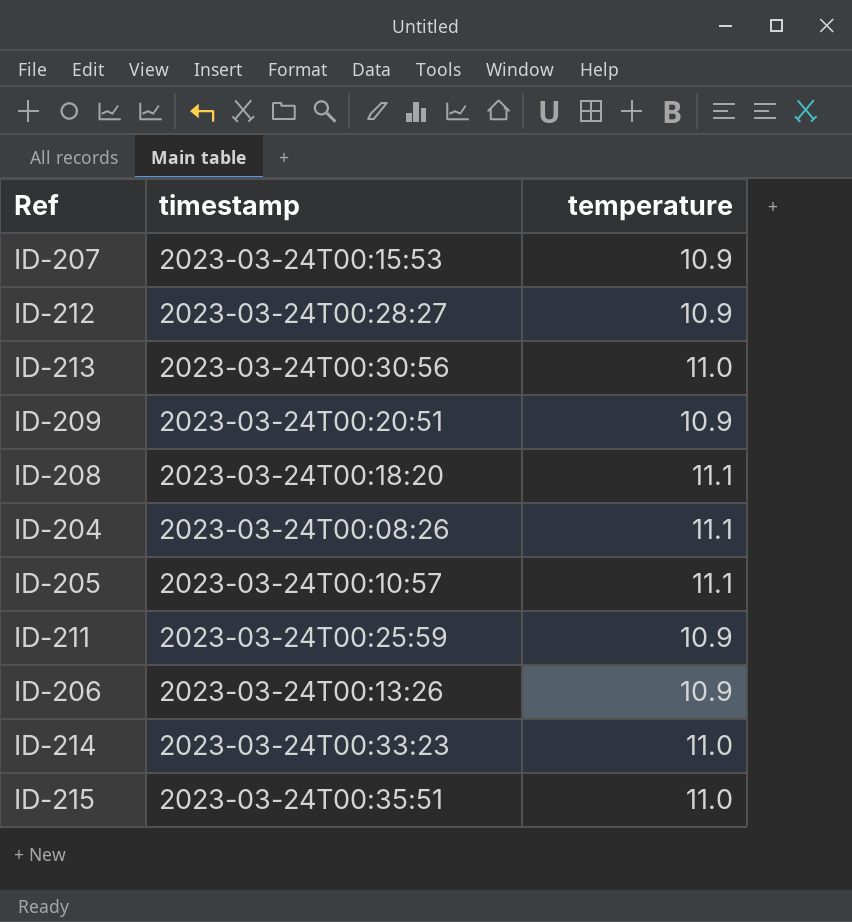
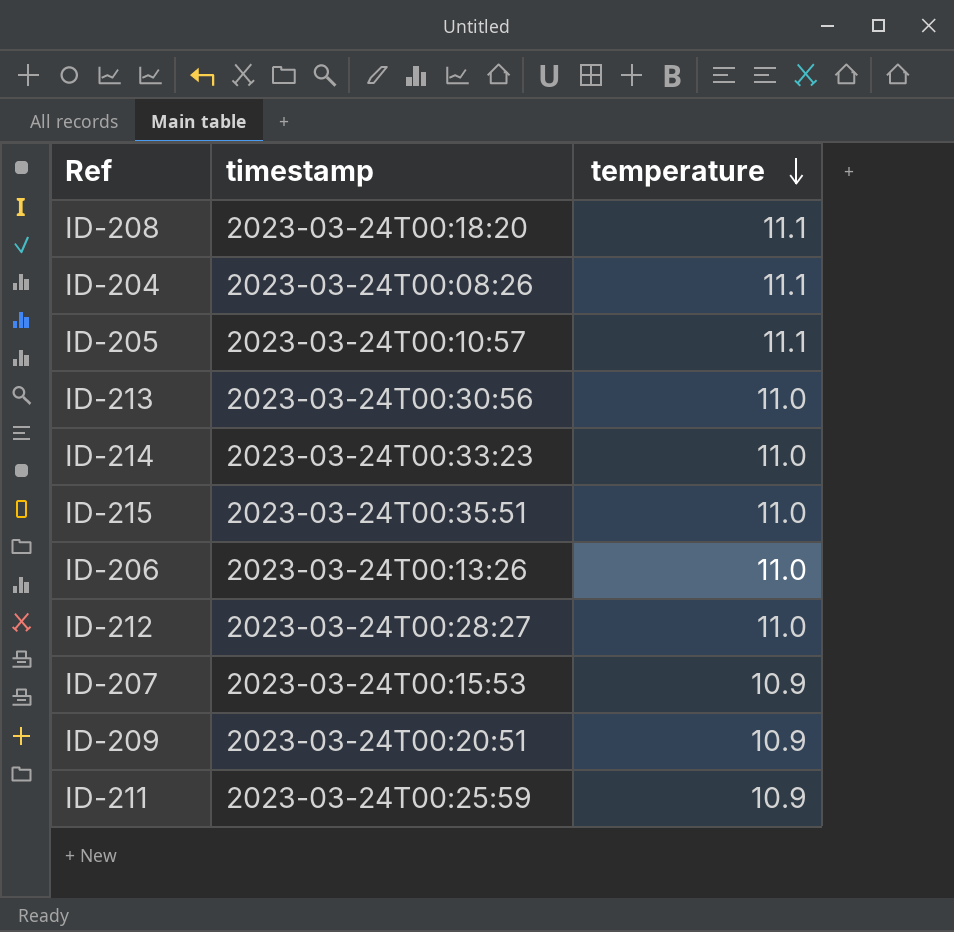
row order: none -> temperature descending
ID-206 | temperature: 10.9 -> 11.0
ID-212 | temperature: 10.9 -> 11.0

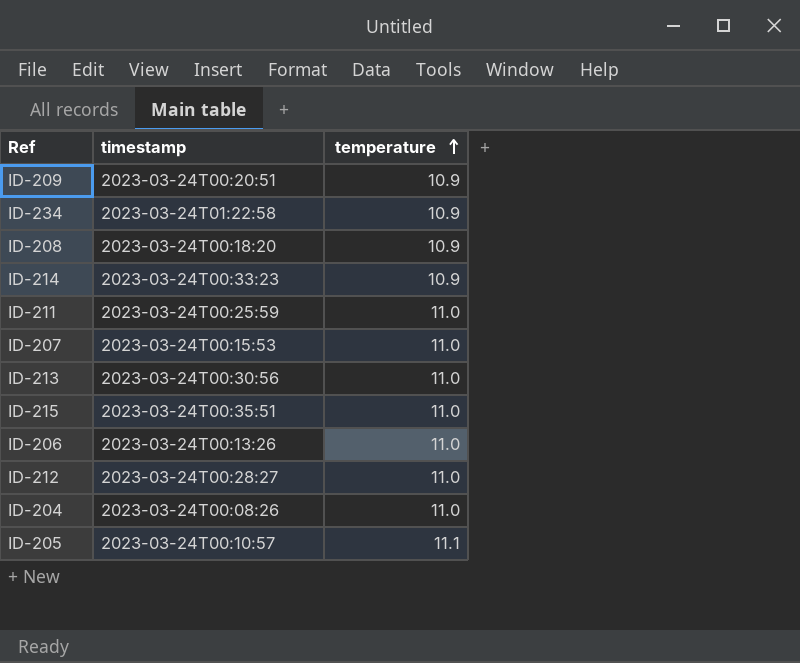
row order: temperature descending -> temperature ascending
row ID-234: none -> 2023-03-24T01:22:58 | 10.9
ID-208 | temperature: 11.1 -> 10.9
ID-214 | temperature: 11.0 -> 10.9
ID-211 | temperature: 10.9 -> 11.0
ID-207 | temperature: 10.9 -> 11.0
ID-204 | temperature: 11.1 -> 11.0

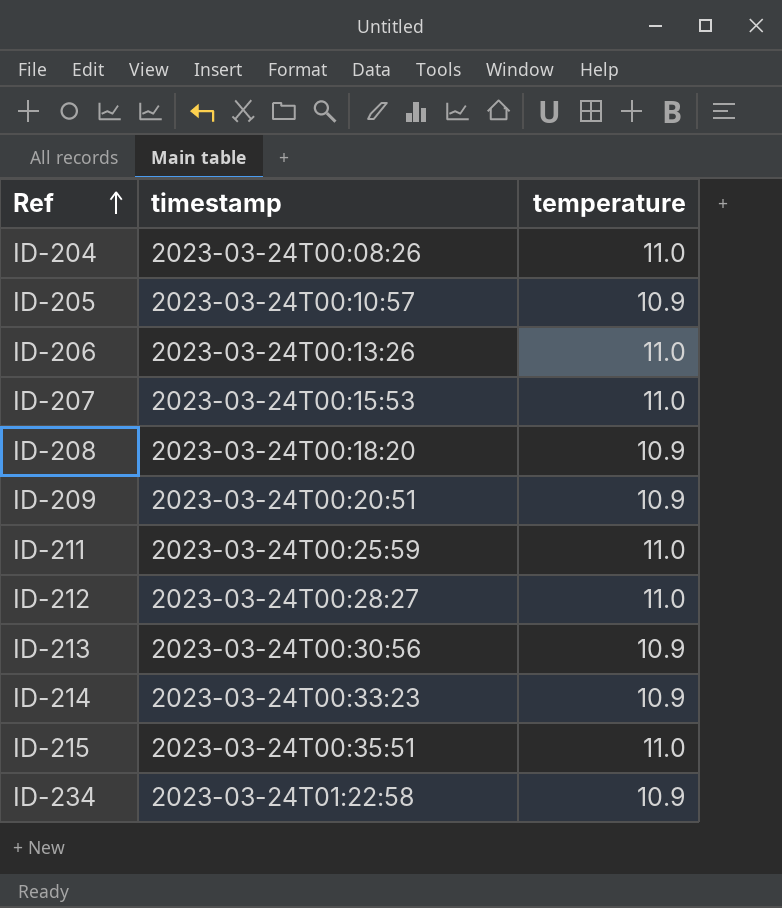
row order: temperature ascending -> Ref ascending
ID-205 | temperature: 11.1 -> 10.9
ID-213 | temperature: 11.0 -> 10.9

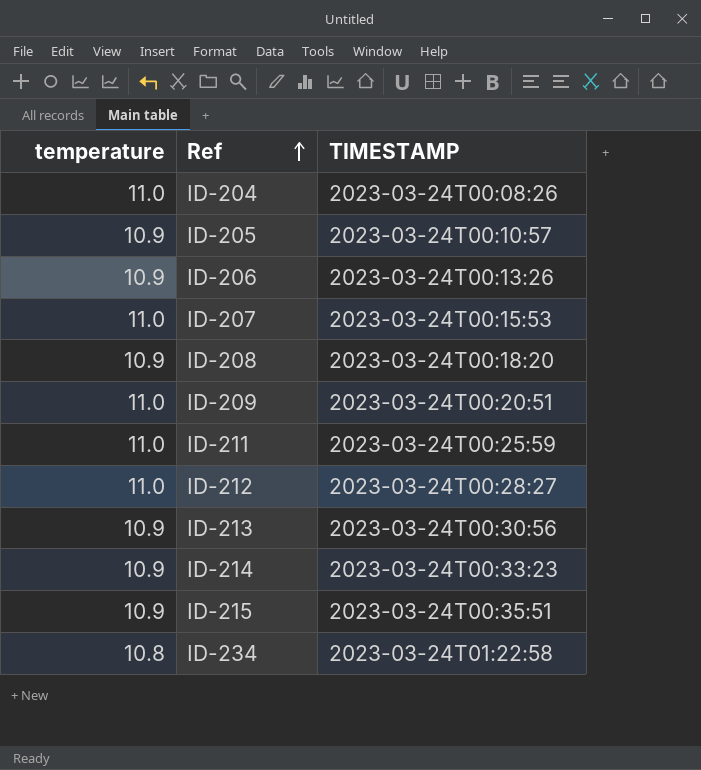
column temperature | position: 3 -> 1
column name: timestamp -> TIMESTAMP
ID-206 | temperature: 11.0 -> 10.9
ID-209 | temperature: 10.9 -> 11.0
ID-215 | temperature: 11.0 -> 10.9
ID-234 | temperature: 10.9 -> 10.8

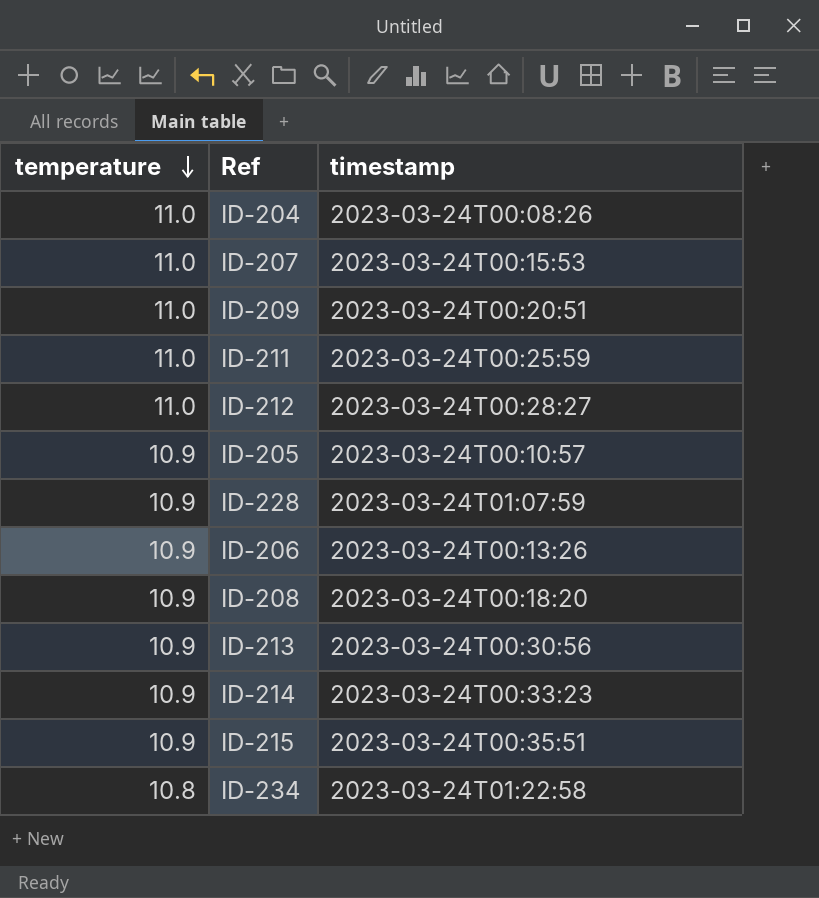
row order: Ref ascending -> temperature descending
column name: TIMESTAMP -> timestamp
row ID-228: none -> 10.9 | 2023-03-24T01:07:59

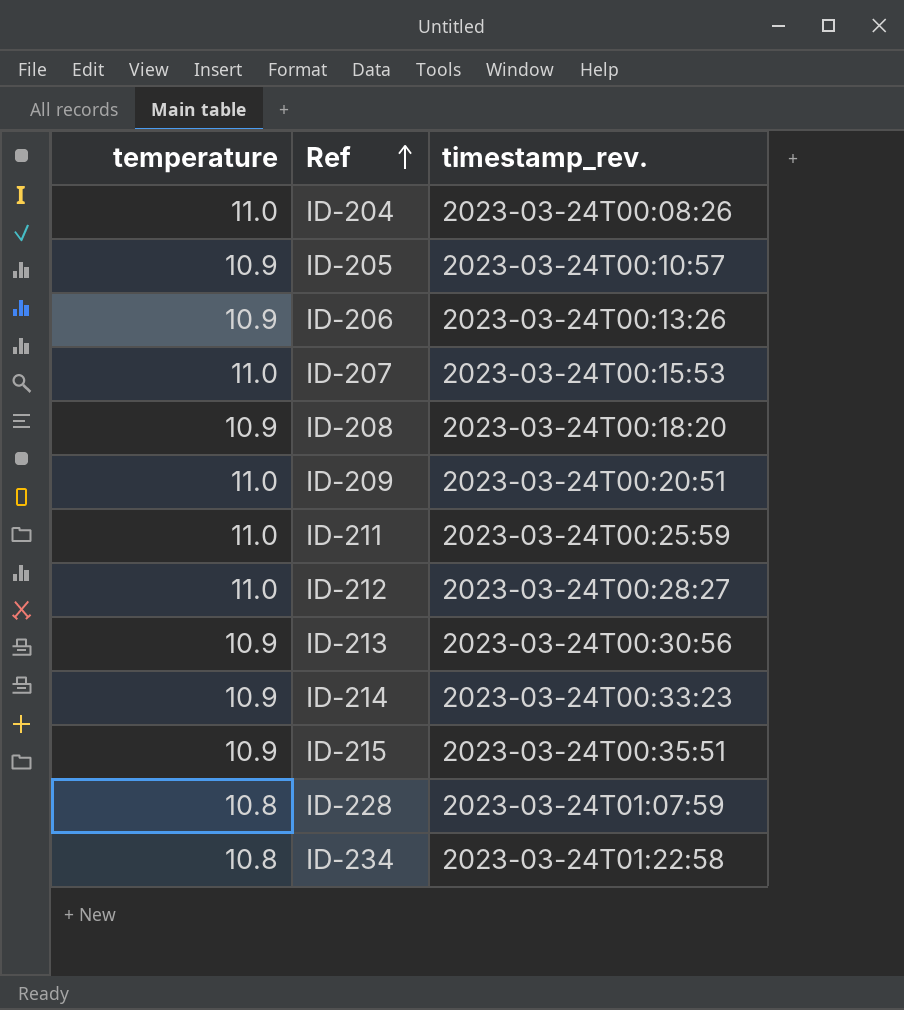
row order: temperature descending -> Ref ascending
column name: timestamp -> timestamp_rev.
ID-228 | temperature: 10.9 -> 10.8

